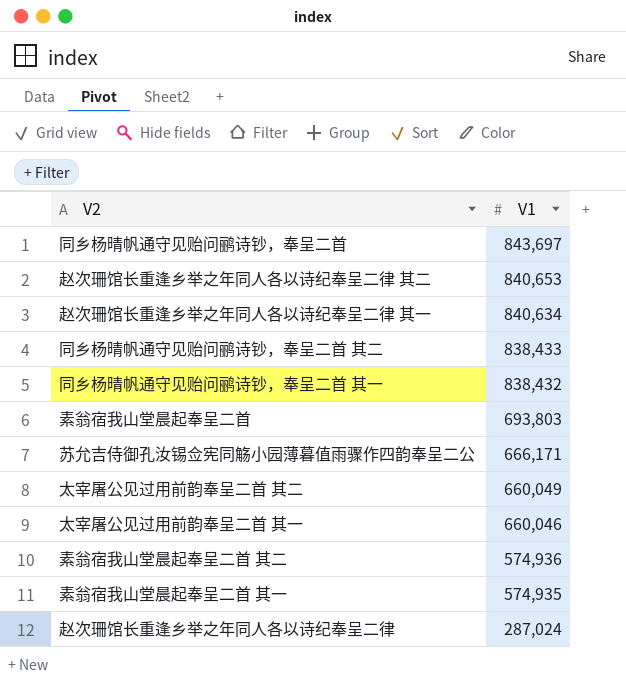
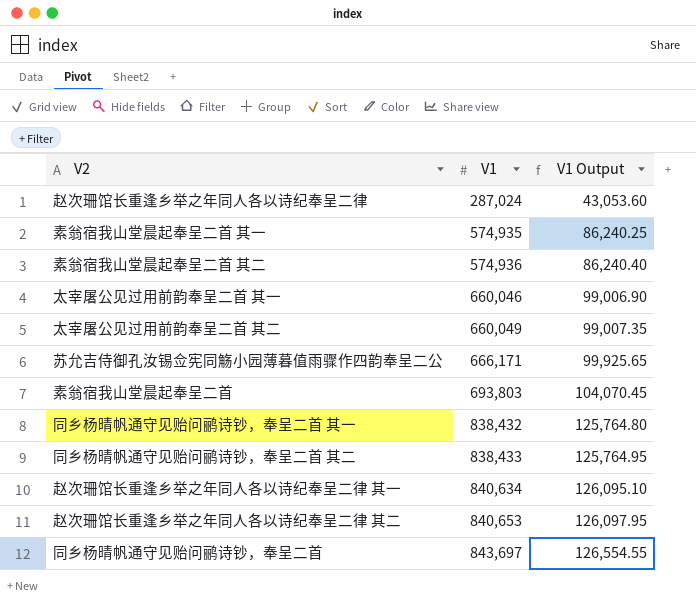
row order: V1 descending -> V1 ascending
column V1 Output | formula: none -> [V1] * 0.15

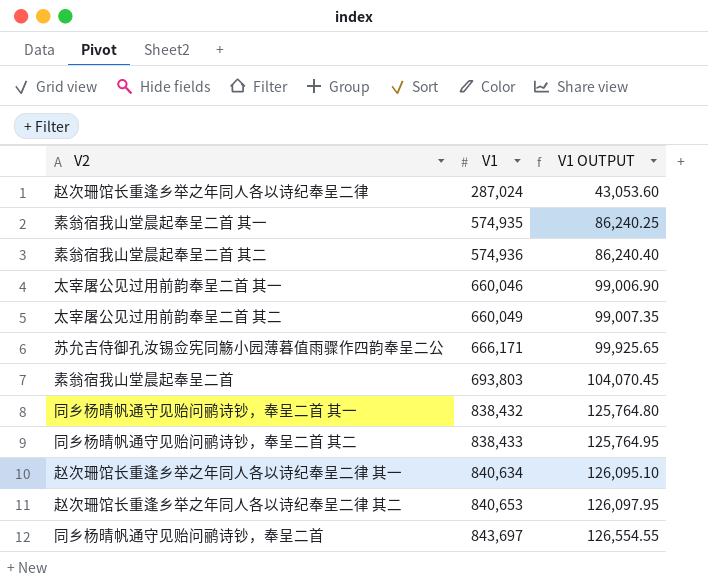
column name: V1 Output -> V1 OUTPUT

